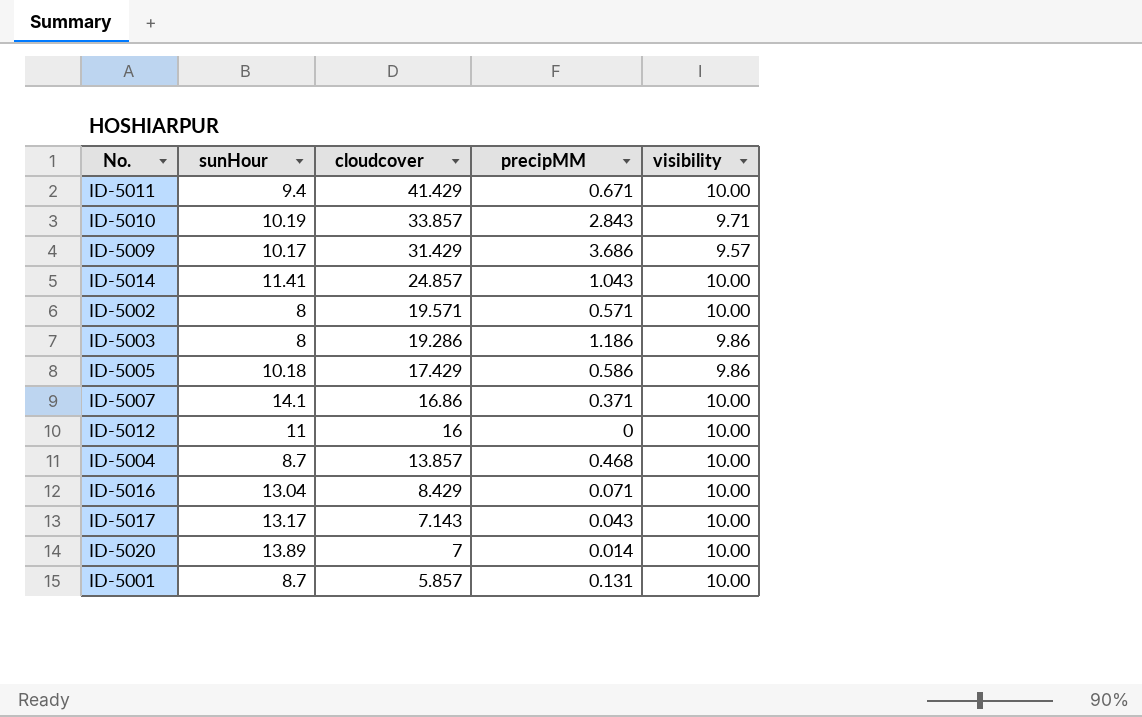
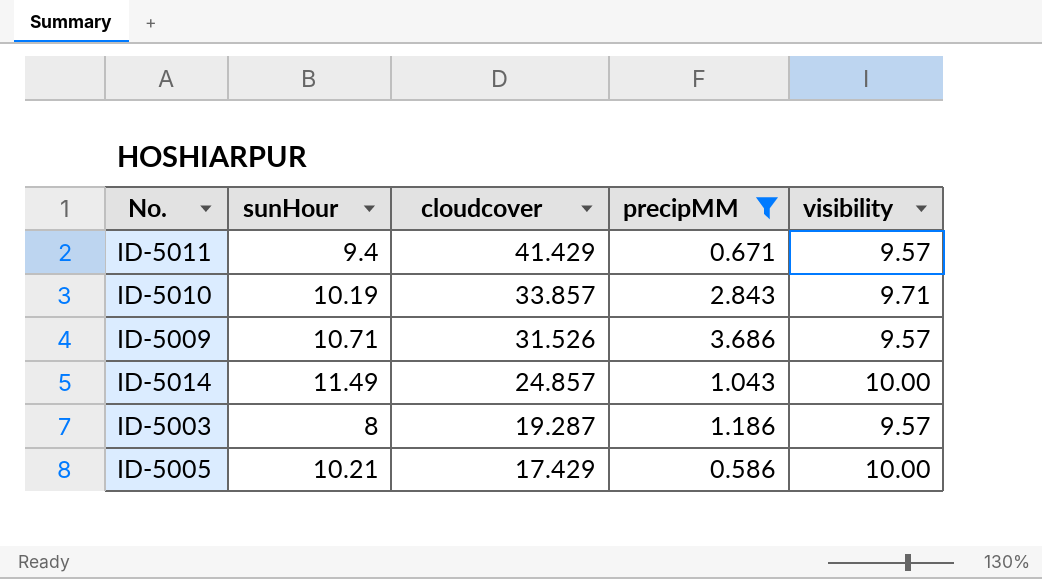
filter: none -> precipMM >= 0.586
ID-5011 | visibility: 10.00 -> 9.57
ID-5009 | sunHour: 10.17 -> 10.71
ID-5009 | cloudcover: 31.429 -> 31.526
ID-5014 | sunHour: 11.41 -> 11.49
ID-5003 | cloudcover: 19.286 -> 19.287
ID-5003 | visibility: 9.86 -> 9.57
ID-5005 | sunHour: 10.18 -> 10.21
ID-5005 | visibility: 9.86 -> 10.00

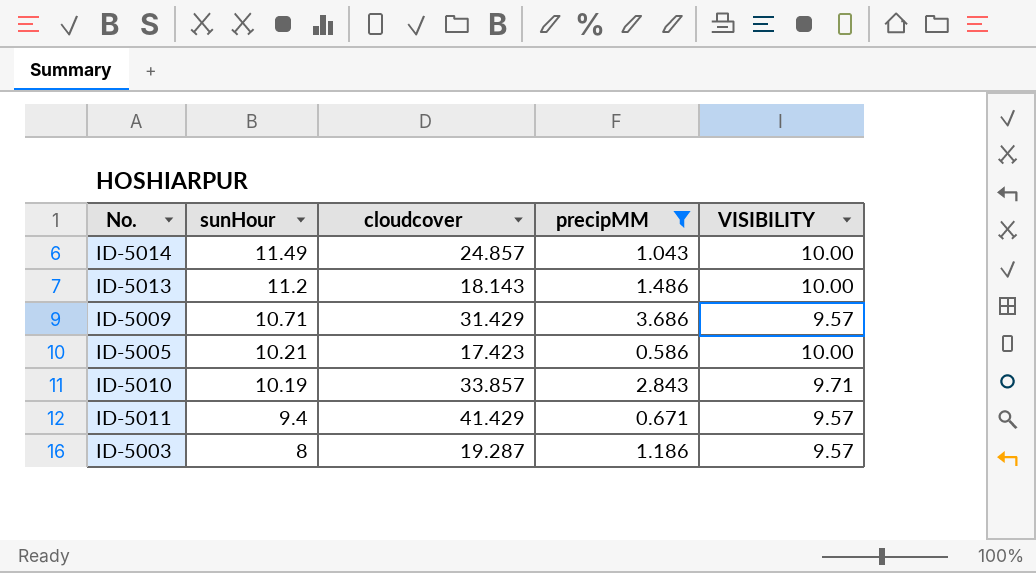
row order: cloudcover descending -> sunHour descending
column name: visibility -> VISIBILITY
row ID-5013: none -> 11.2 | 18.143 | 1.486 | 10.00
ID-5009 | cloudcover: 31.526 -> 31.429
ID-5005 | cloudcover: 17.429 -> 17.423

